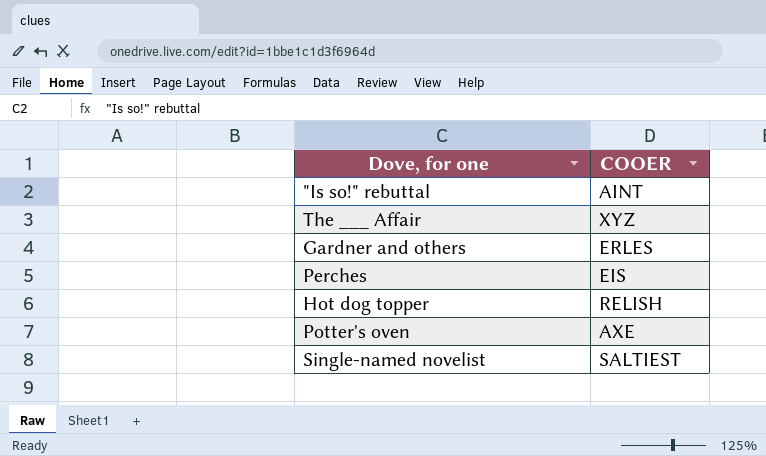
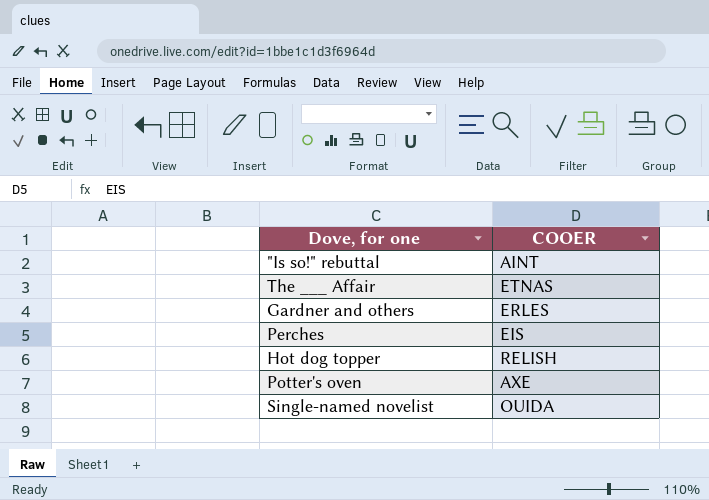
The ___ Affair | COOER: XYZ -> ETNAS
Single-named novelist | COOER: SALTIEST -> OUIDA

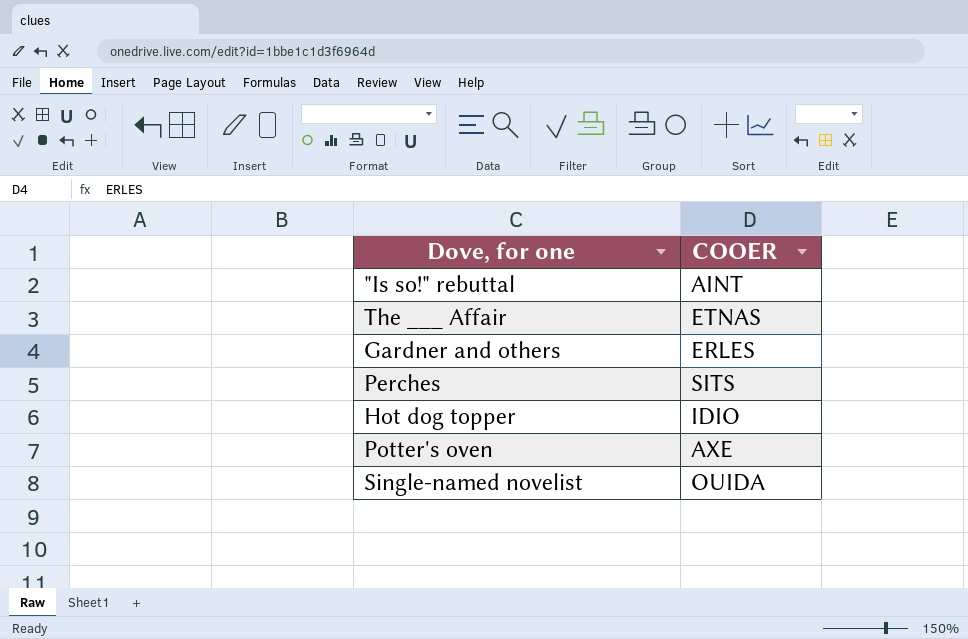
Perches | COOER: EIS -> SITS
Hot dog topper | COOER: RELISH -> IDIO

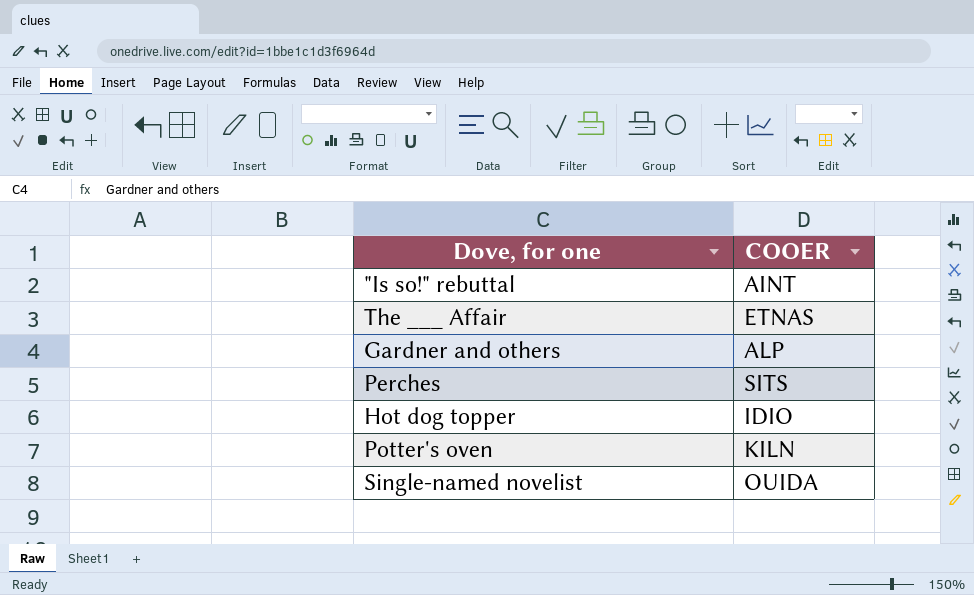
Gardner and others | COOER: ERLES -> ALP
Potter's oven | COOER: AXE -> KILN

